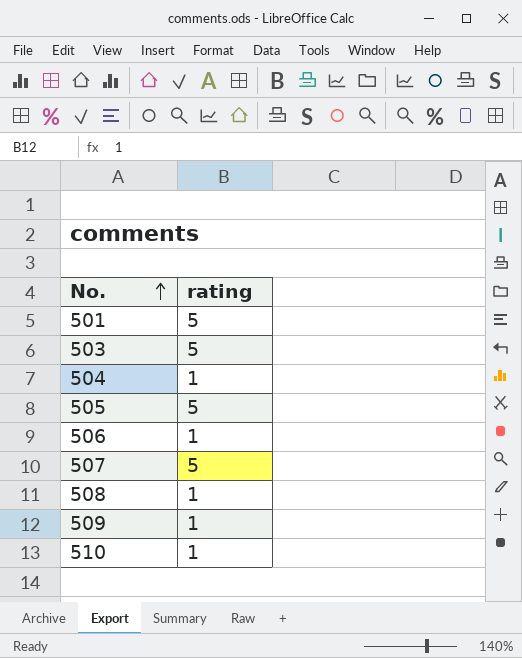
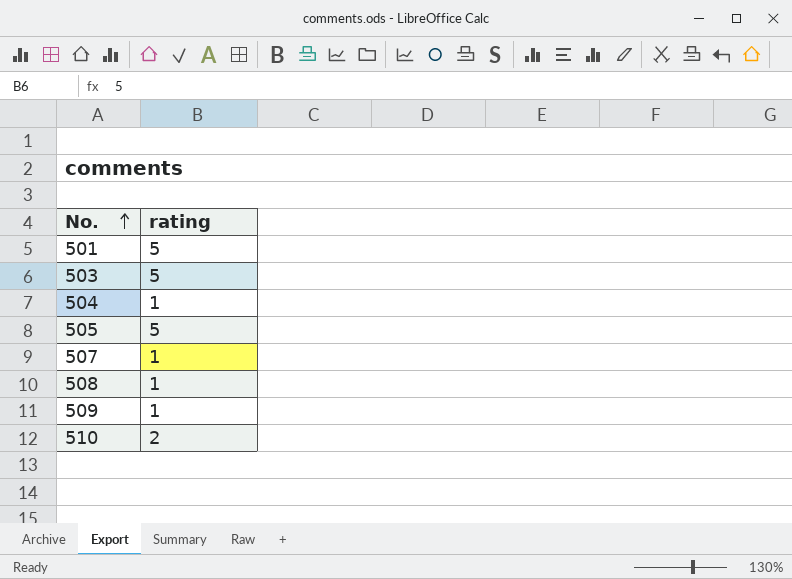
row 506: 1 -> none
507 | rating: 5 -> 1
510 | rating: 1 -> 2

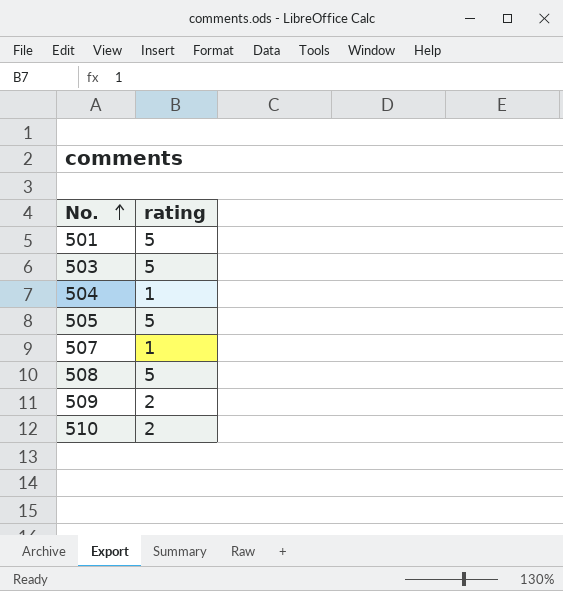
508 | rating: 1 -> 5
509 | rating: 1 -> 2

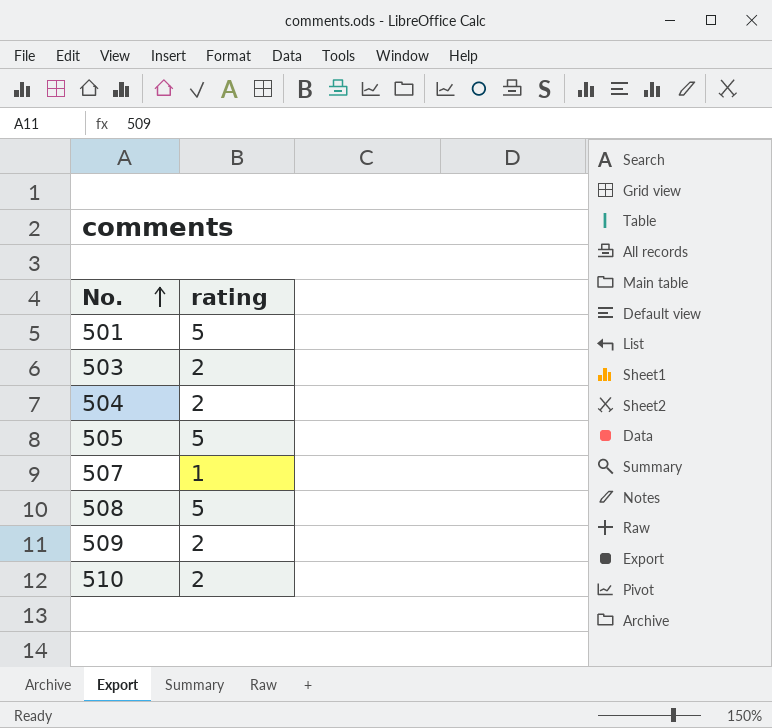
503 | rating: 5 -> 2
504 | rating: 1 -> 2

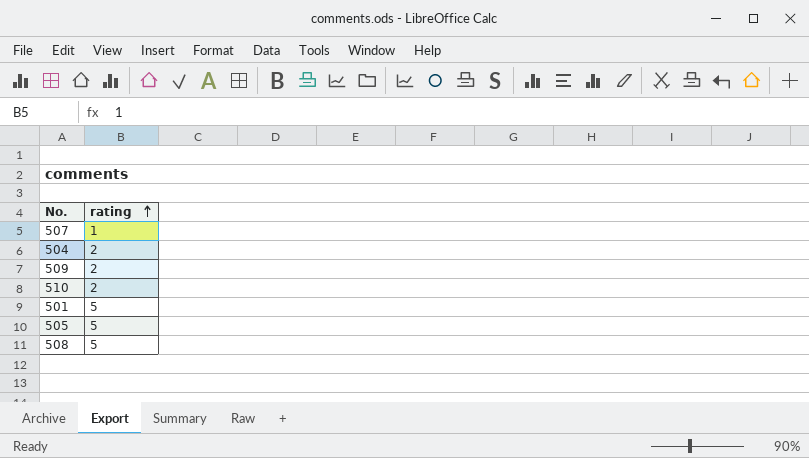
row order: No. ascending -> rating ascending
row 503: 2 -> none

